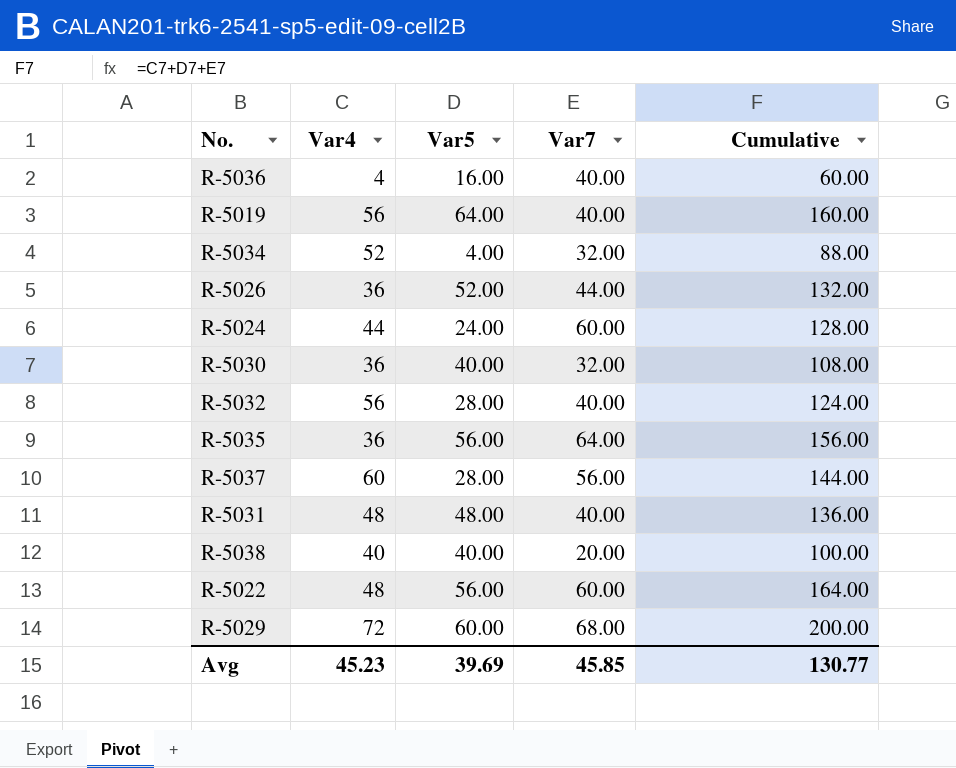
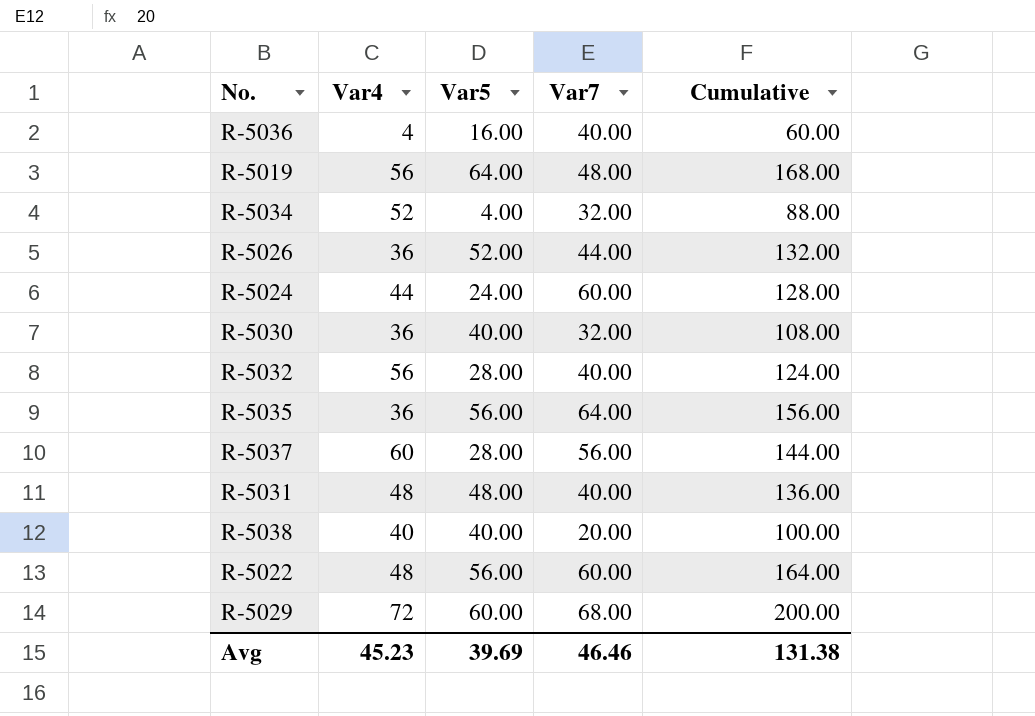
R-5019 | Var7: 40.00 -> 48.00
R-5019 | Cumulative: 160.00 -> 168.00
Avg | Var7: 45.85 -> 46.46
Avg | Cumulative: 130.77 -> 131.38

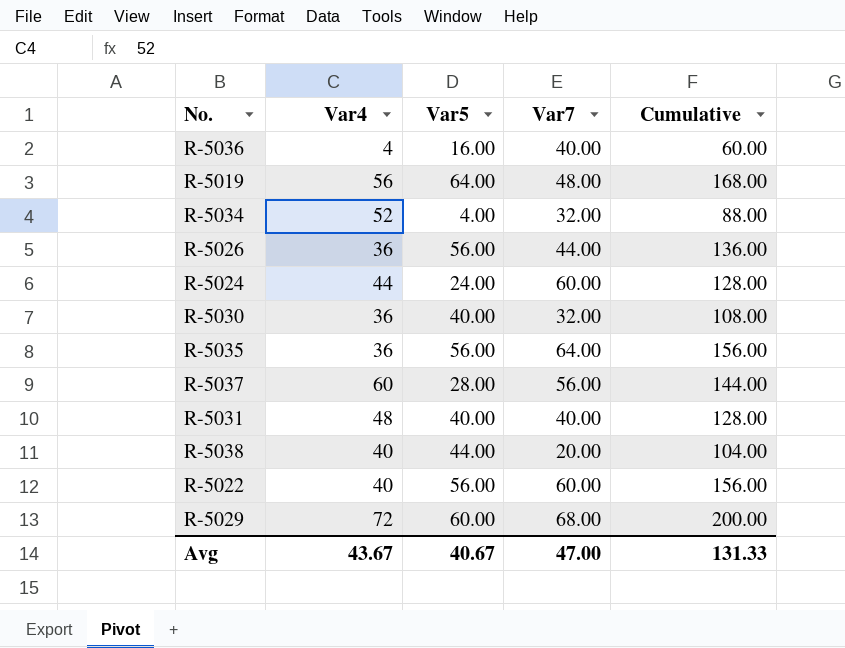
row R-5032: 56 | 28.00 | 40.00 | 124.00 -> none
R-5026 | Var5: 52.00 -> 56.00
R-5026 | Cumulative: 132.00 -> 136.00
R-5031 | Var5: 48.00 -> 40.00
R-5031 | Cumulative: 136.00 -> 128.00
R-5038 | Var5: 40.00 -> 44.00
R-5038 | Cumulative: 100.00 -> 104.00
R-5022 | Var4: 48 -> 40
R-5022 | Cumulative: 164.00 -> 156.00
Avg | Var4: 45.23 -> 43.67
Avg | Var5: 39.69 -> 40.67
Avg | Var7: 46.46 -> 47.00
Avg | Cumulative: 131.38 -> 131.33

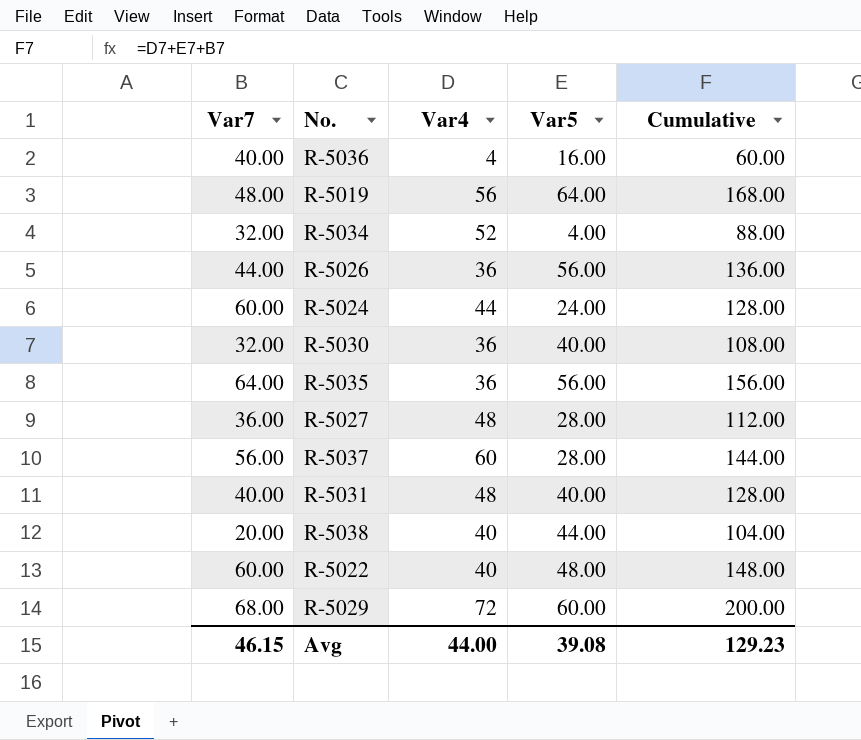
column Var7 | position: 4 -> 1
row R-5027: none -> 36.00 | 48 | 28.00 | 112.00
R-5022 | Var5: 56.00 -> 48.00
R-5022 | Cumulative: 156.00 -> 148.00
Avg | Var7: 47.00 -> 46.15
Avg | Var4: 43.67 -> 44.00
Avg | Var5: 40.67 -> 39.08
Avg | Cumulative: 131.33 -> 129.23

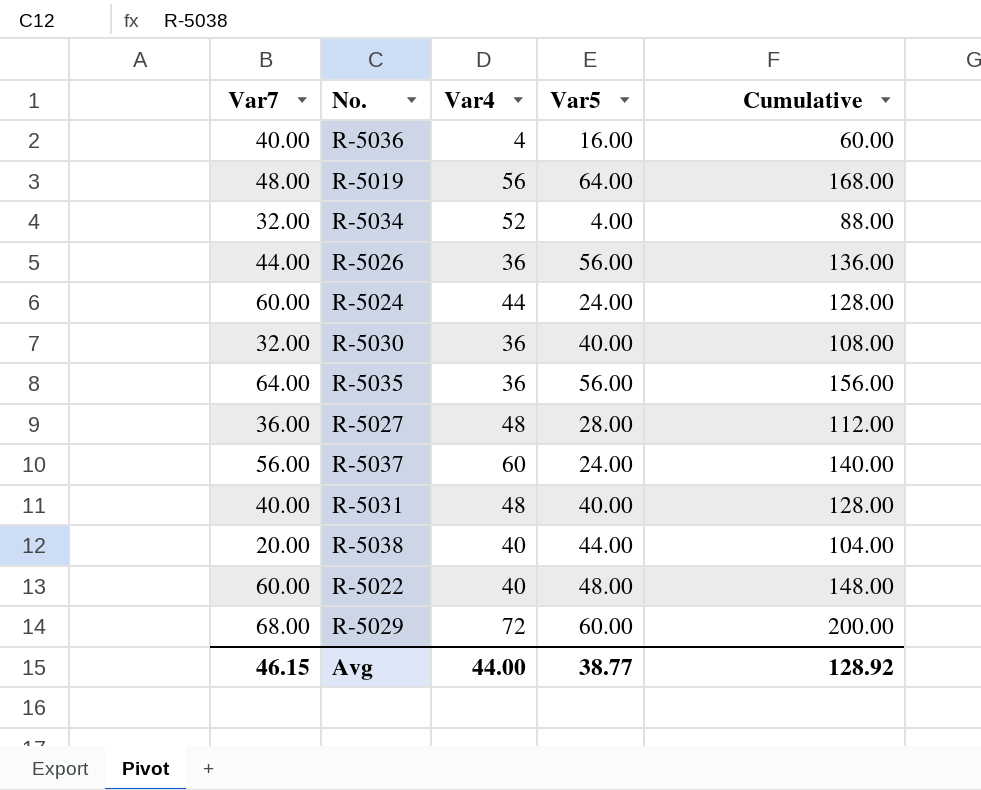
R-5037 | Var5: 28.00 -> 24.00
R-5037 | Cumulative: 144.00 -> 140.00
Avg | Var5: 39.08 -> 38.77
Avg | Cumulative: 129.23 -> 128.92

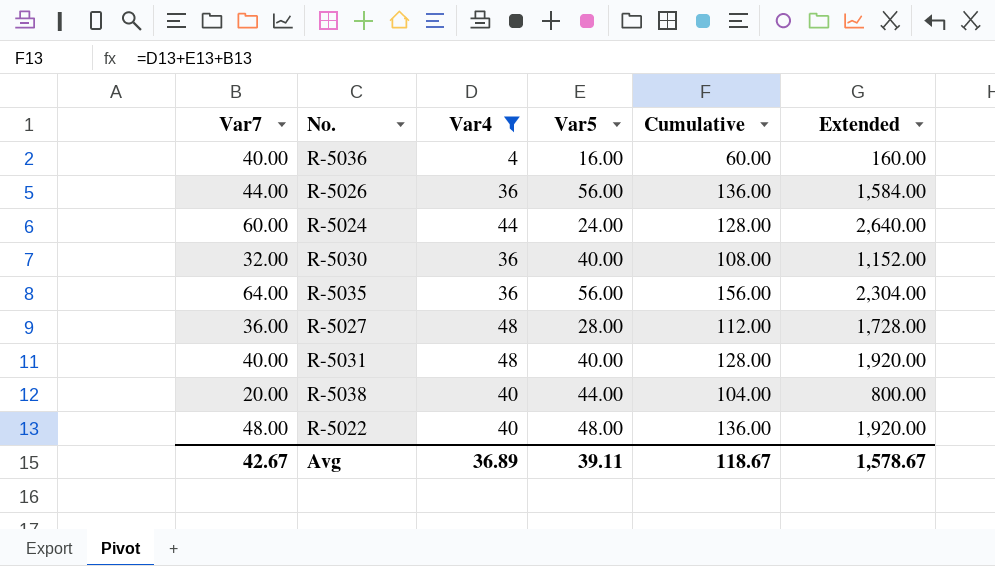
filter: none -> Var4 <= 48
column Extended | formula: none -> [Var7] * [Var4]
R-5022 | Var7: 60.00 -> 48.00
R-5022 | Cumulative: 148.00 -> 136.00
Avg | Var7: 46.15 -> 42.67
Avg | Var4: 44.00 -> 36.89
Avg | Var5: 38.77 -> 39.11
Avg | Cumulative: 128.92 -> 118.67

